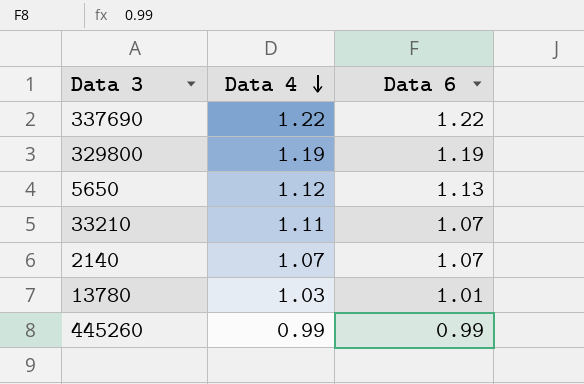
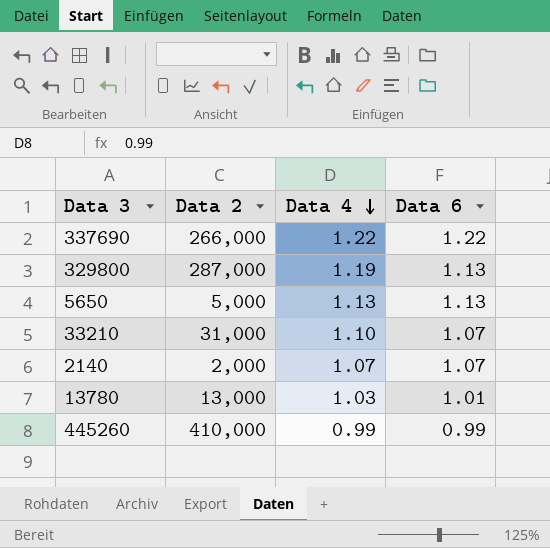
column Data 2 | position: none -> 2
329800 | Data 6: 1.19 -> 1.13
5650 | Data 4: 1.12 -> 1.13
33210 | Data 4: 1.11 -> 1.10

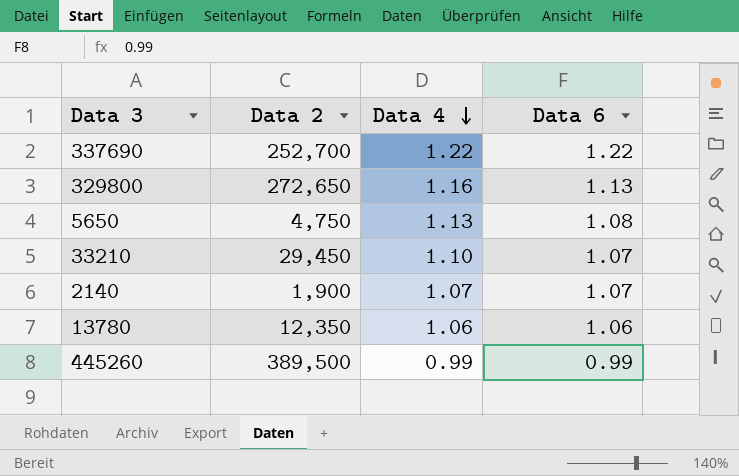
337690 | Data 2: 266,000 -> 252,700
329800 | Data 2: 287,000 -> 272,650
329800 | Data 4: 1.19 -> 1.16
5650 | Data 2: 5,000 -> 4,750
5650 | Data 6: 1.13 -> 1.08
33210 | Data 2: 31,000 -> 29,450
2140 | Data 2: 2,000 -> 1,900
13780 | Data 2: 13,000 -> 12,350
13780 | Data 4: 1.03 -> 1.06
13780 | Data 6: 1.01 -> 1.06
445260 | Data 2: 410,000 -> 389,500

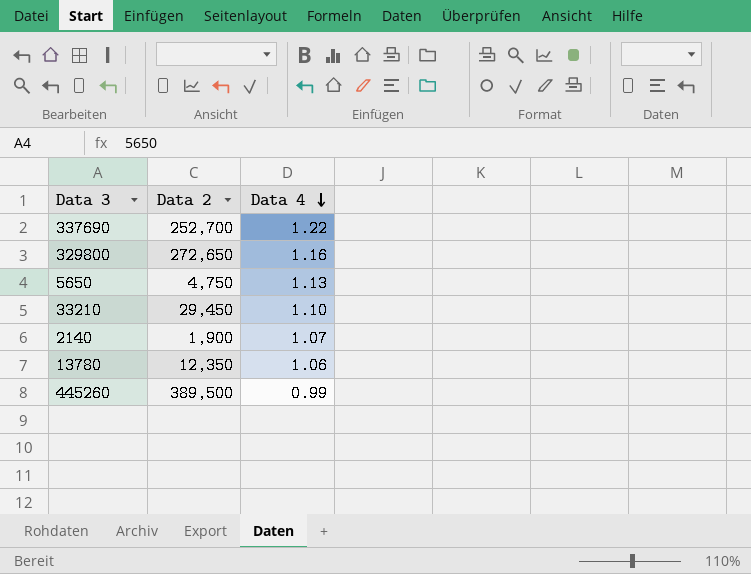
column Data 6 | position: 4 -> none

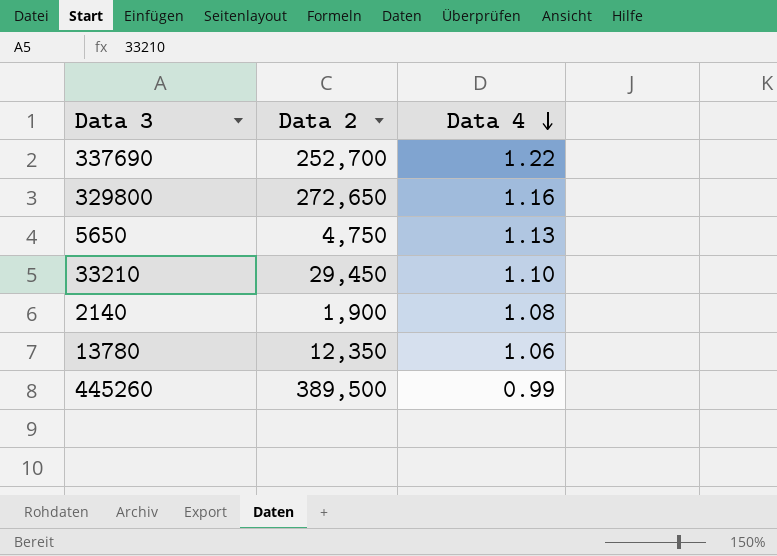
2140 | Data 4: 1.07 -> 1.08

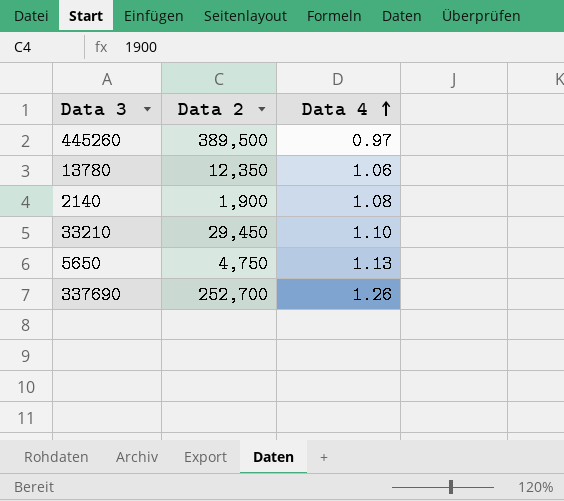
row order: Data 4 descending -> Data 4 ascending
row 329800: 272,650 | 1.16 -> none
445260 | Data 4: 0.99 -> 0.97
337690 | Data 4: 1.22 -> 1.26

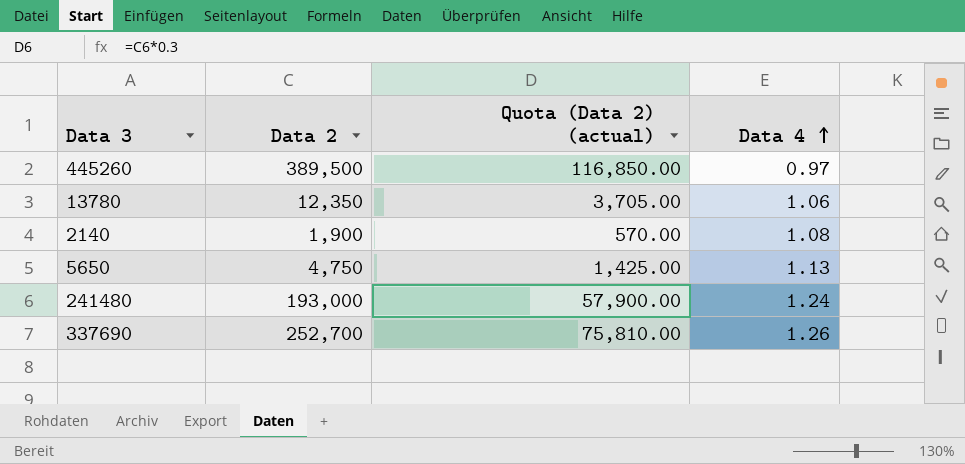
column Quota (Data 2) (actual) | formula: none -> [Data 2] * 0.3
row 33210: 29,450 | 1.10 -> none
row 241480: none -> 193,000 | 57,900.00 | 1.24

